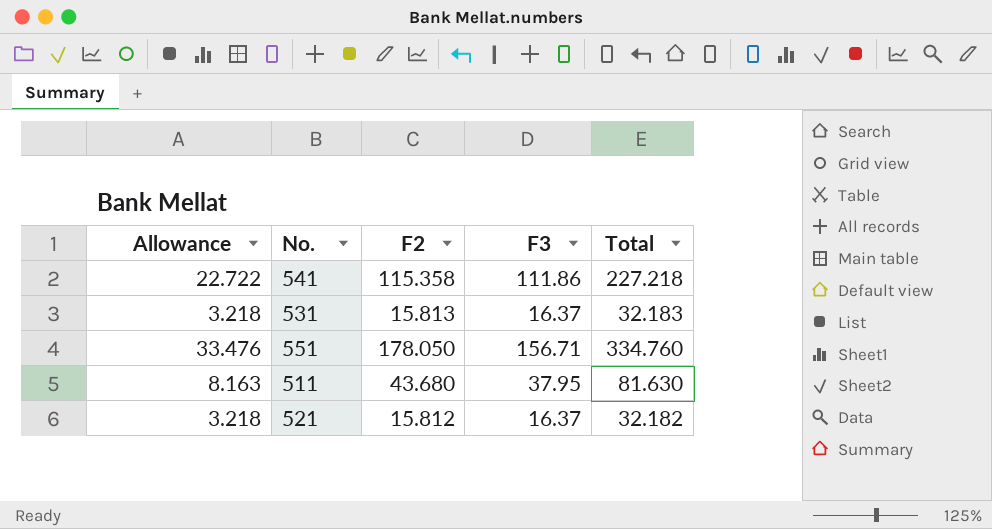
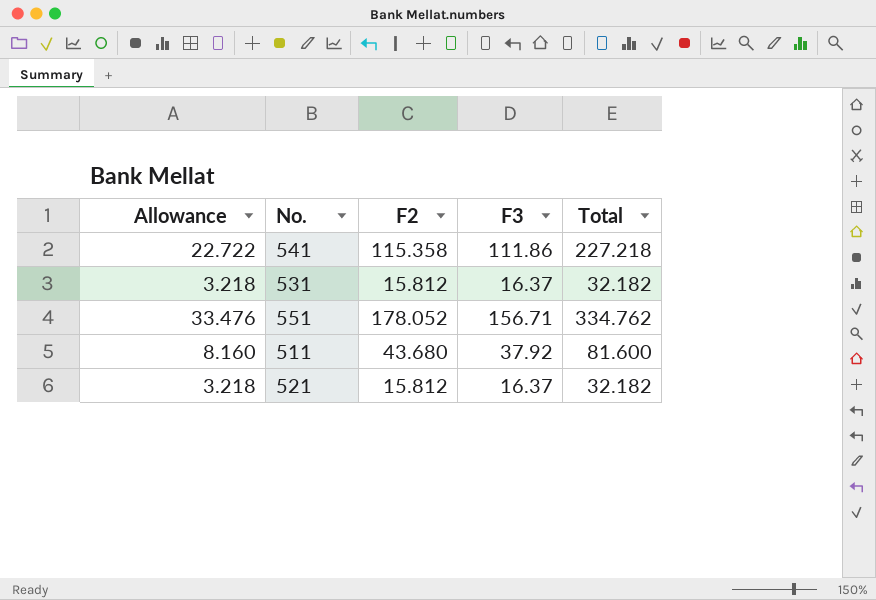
531 | F2: 15.813 -> 15.812
531 | Total: 32.183 -> 32.182
551 | F2: 178.050 -> 178.052
551 | Total: 334.760 -> 334.762
511 | Allowance: 8.163 -> 8.160
511 | F3: 37.95 -> 37.92
511 | Total: 81.630 -> 81.600

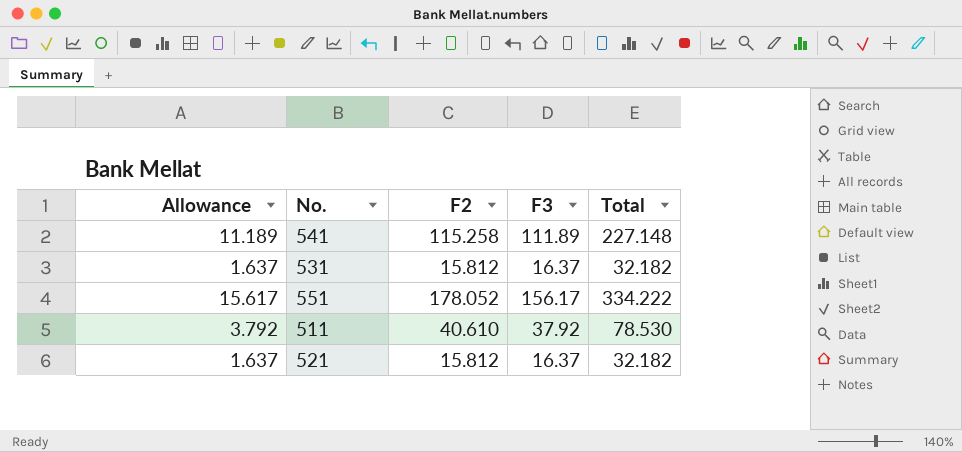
column Allowance | formula: [Total] * 0.1 -> [F3] * 0.1
541 | F2: 115.358 -> 115.258
541 | F3: 111.86 -> 111.89
541 | Total: 227.218 -> 227.148
551 | F3: 156.71 -> 156.17
551 | Total: 334.762 -> 334.222
511 | F2: 43.680 -> 40.610
511 | Total: 81.600 -> 78.530

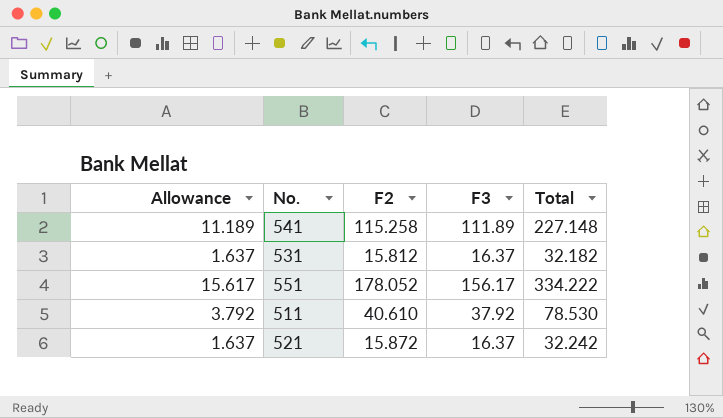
521 | F2: 15.812 -> 15.872
521 | Total: 32.182 -> 32.242

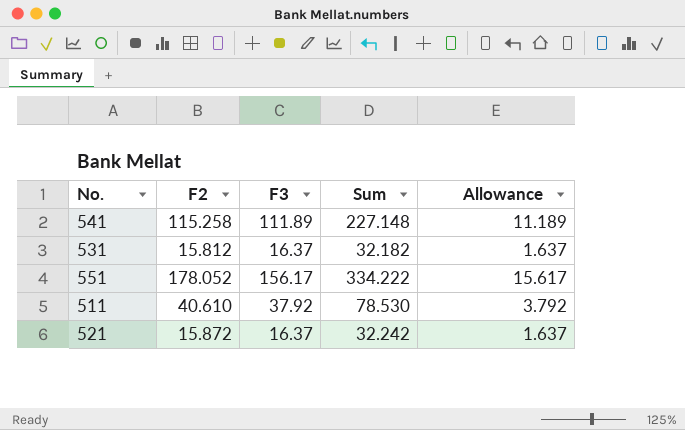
column name: Total -> Sum
column Allowance | position: 1 -> 5

